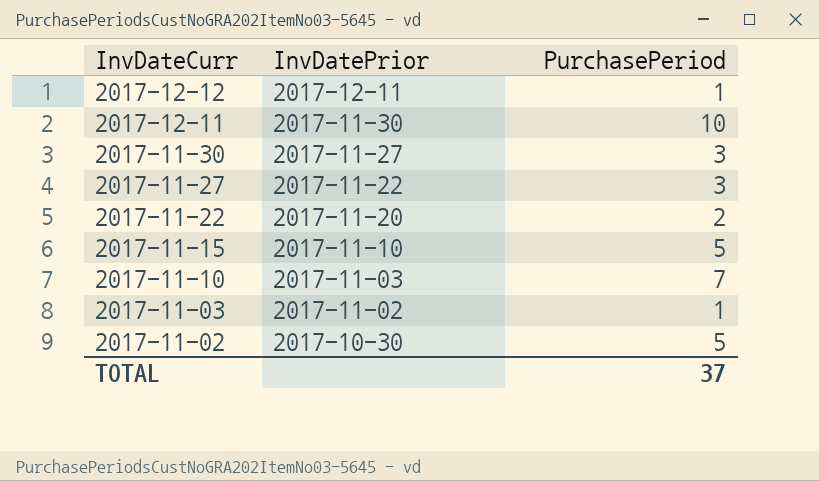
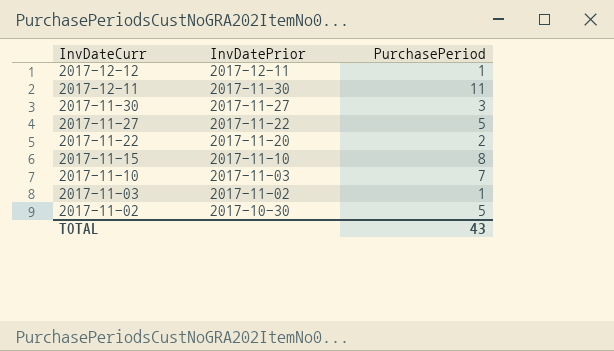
2017-12-11 | PurchasePeriod: 10 -> 11
2017-11-27 | PurchasePeriod: 3 -> 5
2017-11-15 | PurchasePeriod: 5 -> 8
TOTAL | PurchasePeriod: 37 -> 43

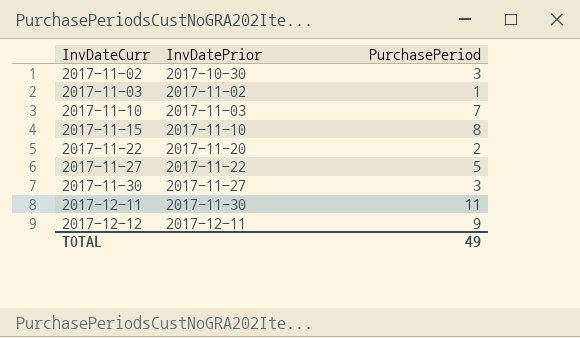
row order: InvDateCurr descending -> InvDateCurr ascending
2017-11-02 | PurchasePeriod: 5 -> 3
2017-12-12 | PurchasePeriod: 1 -> 9
TOTAL | PurchasePeriod: 43 -> 49

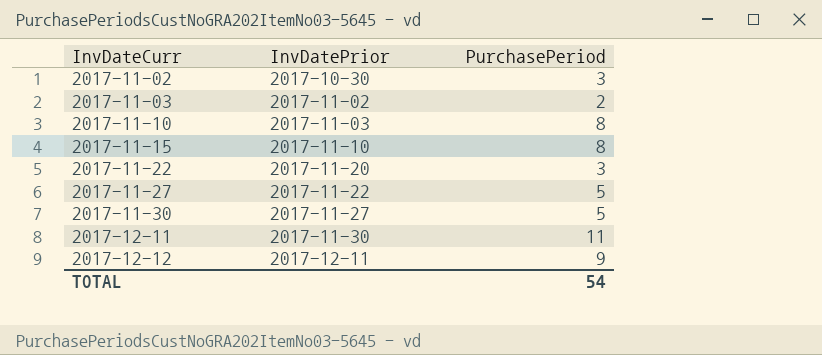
2017-11-03 | PurchasePeriod: 1 -> 2
2017-11-10 | PurchasePeriod: 7 -> 8
2017-11-22 | PurchasePeriod: 2 -> 3
2017-11-30 | PurchasePeriod: 3 -> 5
TOTAL | PurchasePeriod: 49 -> 54

